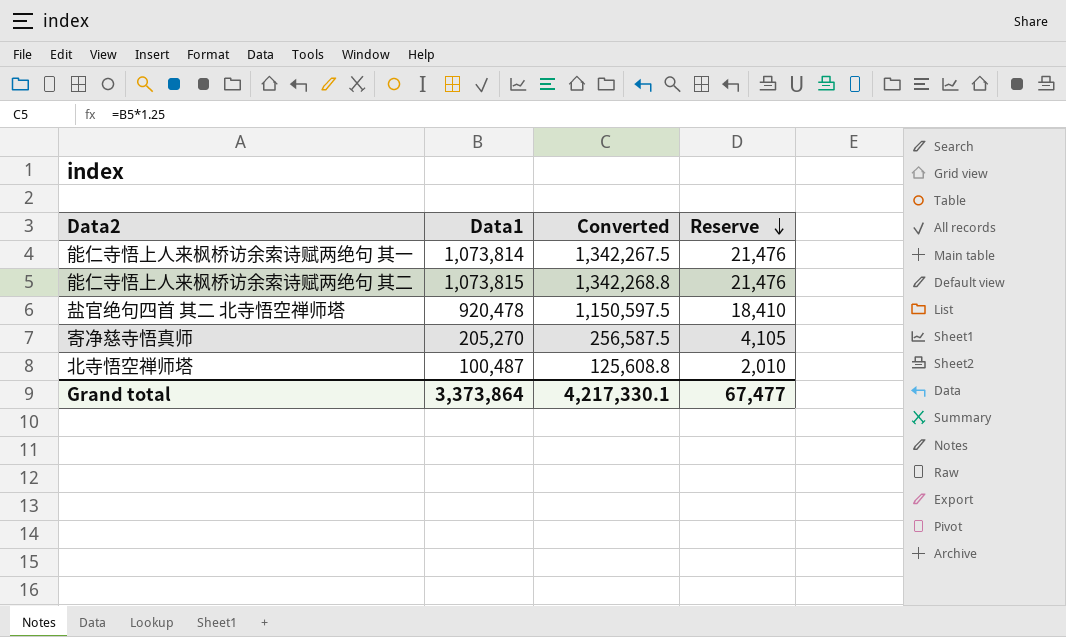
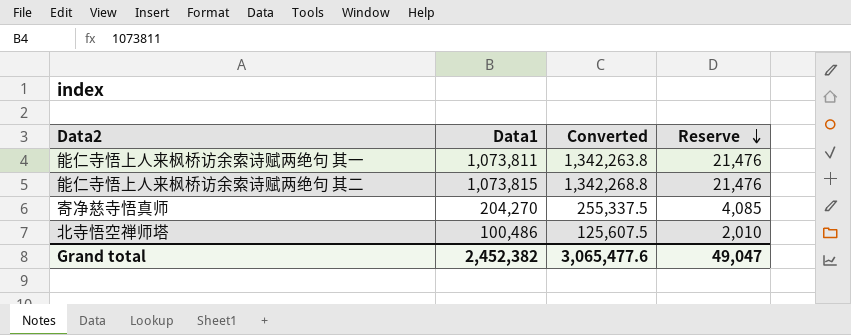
row 盐官绝句四首 其二 北寺悟空禅师塔: 920,478 | 1,150,597.5 | 18,410 -> none
能仁寺悟上人来枫桥访余索诗赋两绝句 其一 | Data1: 1,073,814 -> 1,073,811
能仁寺悟上人来枫桥访余索诗赋两绝句 其一 | Converted: 1,342,267.5 -> 1,342,263.8
寄净慈寺悟真师 | Data1: 205,270 -> 204,270
寄净慈寺悟真师 | Converted: 256,587.5 -> 255,337.5
寄净慈寺悟真师 | Reserve: 4,105 -> 4,085
北寺悟空禅师塔 | Data1: 100,487 -> 100,486
北寺悟空禅师塔 | Converted: 125,608.8 -> 125,607.5
Grand total | Data1: 3,373,864 -> 2,452,382
Grand total | Converted: 4,217,330.1 -> 3,065,477.6
Grand total | Reserve: 67,477 -> 49,047

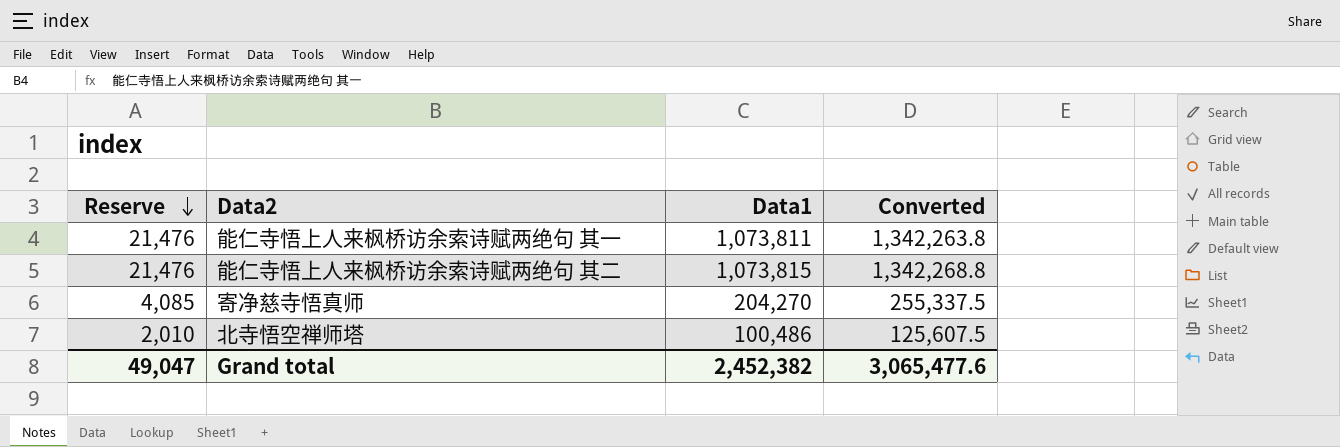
column Reserve | position: 4 -> 1

